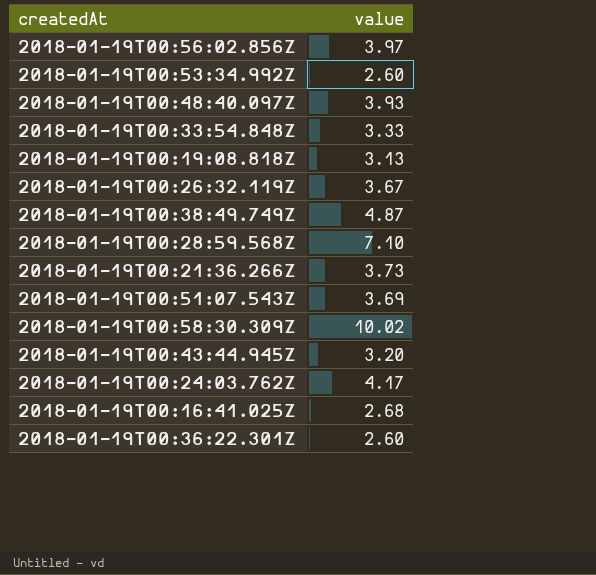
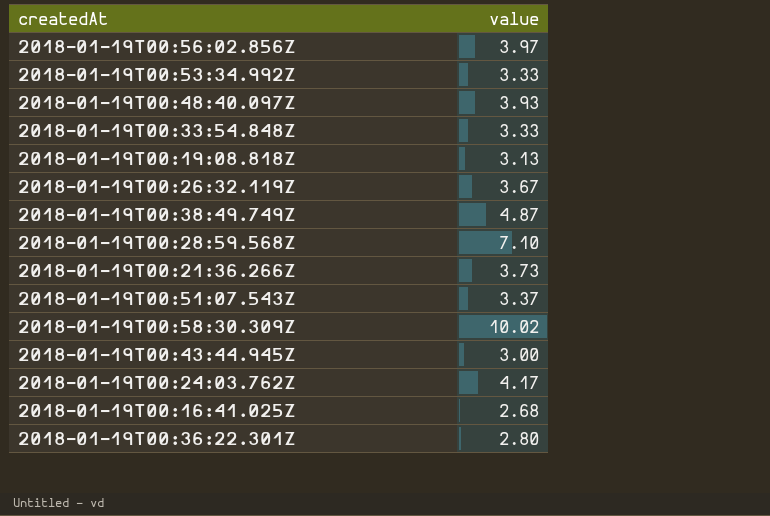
2018-01-19T00:53:34.992Z | value: 2.60 -> 3.33
2018-01-19T00:51:07.543Z | value: 3.69 -> 3.37
2018-01-19T00:43:44.945Z | value: 3.20 -> 3.00
2018-01-19T00:36:22.301Z | value: 2.60 -> 2.80

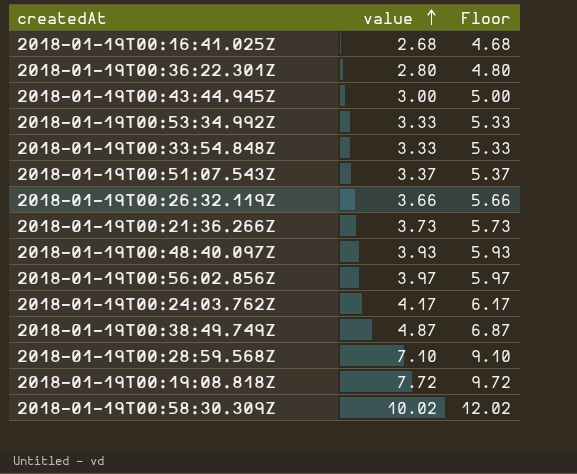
row order: none -> value ascending
column Floor | formula: none -> [value] + 2
2018-01-19T00:26:32.119Z | value: 3.67 -> 3.66
2018-01-19T00:19:08.818Z | value: 3.13 -> 7.72

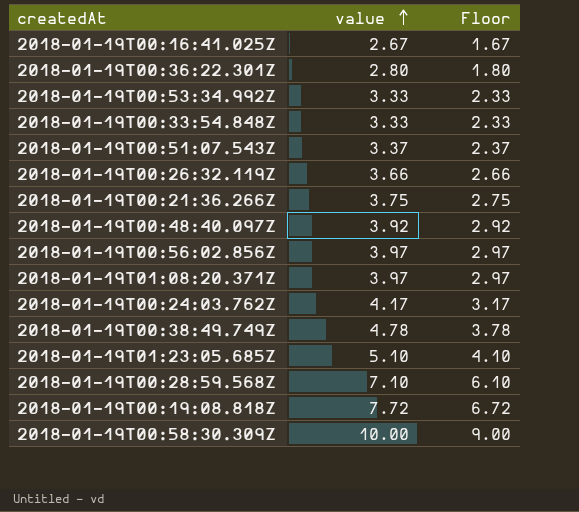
column Floor | formula: [value] + 2 -> [value] - 1
row 2018-01-19T00:43:44.945Z: 3.00 | 5.00 -> none
2018-01-19T00:16:41.025Z | value: 2.68 -> 2.67
2018-01-19T00:21:36.266Z | value: 3.73 -> 3.75
2018-01-19T00:48:40.097Z | value: 3.93 -> 3.92
row 2018-01-19T01:08:20.371Z: none -> 3.97 | 2.97
2018-01-19T00:38:49.749Z | value: 4.87 -> 4.78
row 2018-01-19T01:23:05.685Z: none -> 5.10 | 4.10
2018-01-19T00:58:30.309Z | value: 10.02 -> 10.00

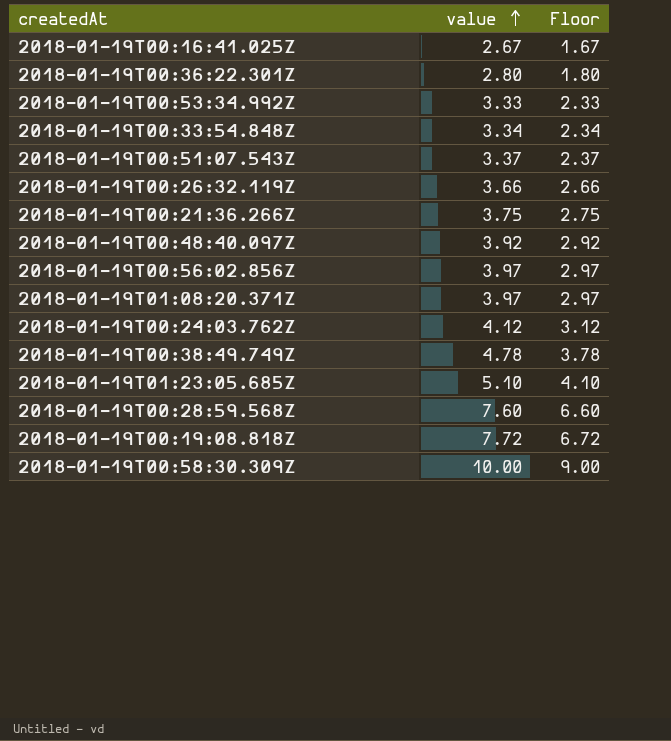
2018-01-19T00:33:54.848Z | value: 3.33 -> 3.34
2018-01-19T00:33:54.848Z | Floor: 2.33 -> 2.34
2018-01-19T00:24:03.762Z | value: 4.17 -> 4.12
2018-01-19T00:24:03.762Z | Floor: 3.17 -> 3.12
2018-01-19T00:28:59.568Z | value: 7.10 -> 7.60
2018-01-19T00:28:59.568Z | Floor: 6.10 -> 6.60

